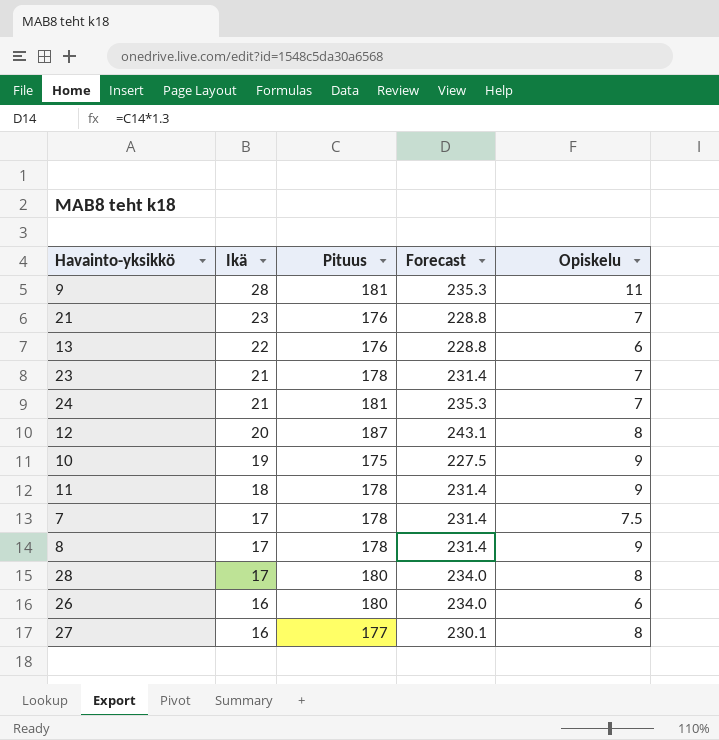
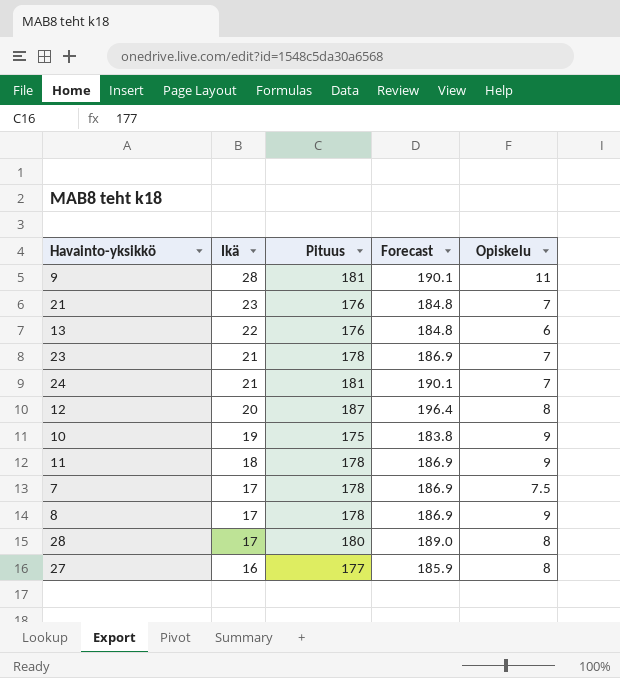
column Forecast | formula: [Pituus] * 1.3 -> [Pituus] * 1.05
row 26: 16 | 180 | 234.0 | 6 -> none

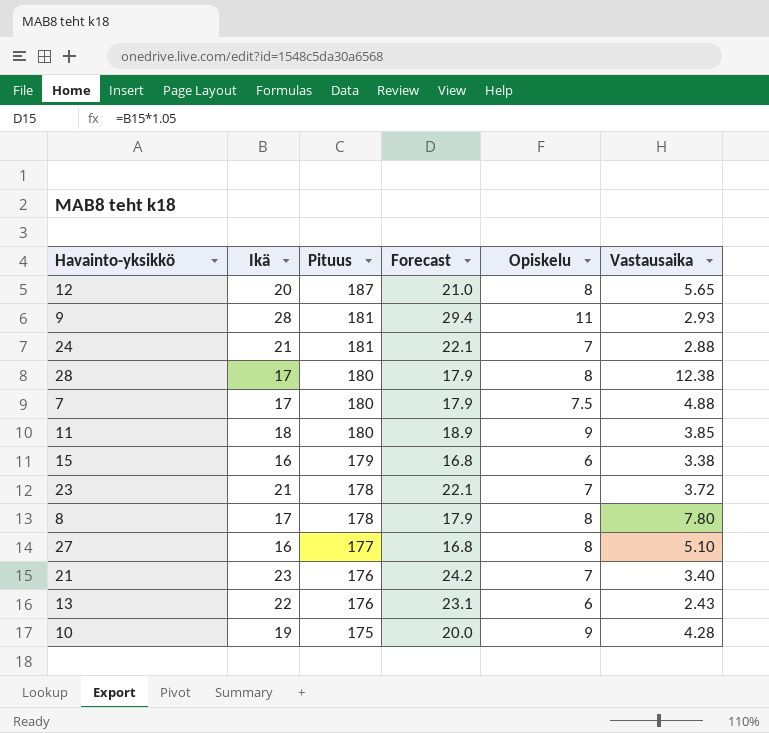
row order: Ikä descending -> Pituus descending
column Forecast | formula: [Pituus] * 1.05 -> [Ikä] * 1.05
column Vastausaika | position: none -> 6
7 | Pituus: 178 -> 180
11 | Pituus: 178 -> 180
row 15: none -> 16 | 179 | 16.8 | 6 | 3.38
8 | Opiskelu: 9 -> 8

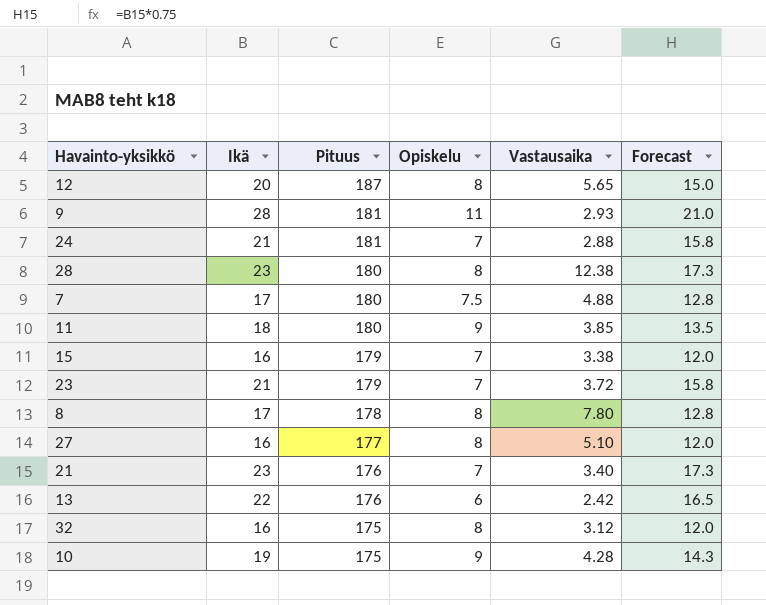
column Forecast | formula: [Ikä] * 1.05 -> [Ikä] * 0.75
column Forecast | position: 4 -> 6
28 | Ikä: 17 -> 23
15 | Opiskelu: 6 -> 7
23 | Pituus: 178 -> 179
13 | Vastausaika: 2.43 -> 2.42
row 32: none -> 16 | 175 | 8 | 3.12 | 12.0

